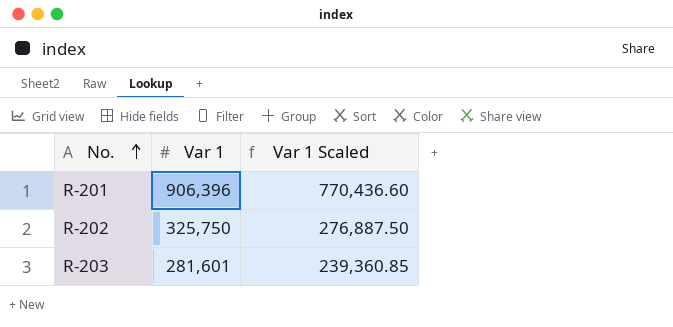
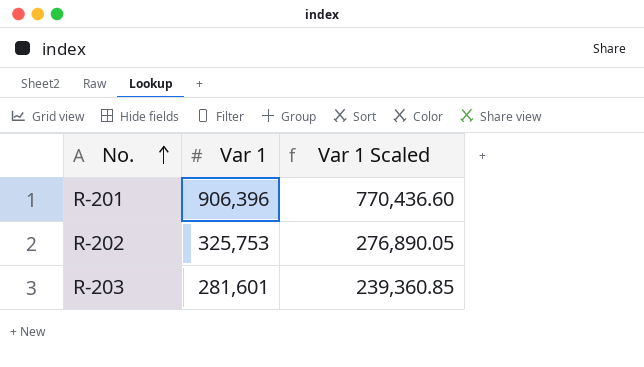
R-202 | Var 1: 325,750 -> 325,753
R-202 | Var 1 Scaled: 276,887.50 -> 276,890.05

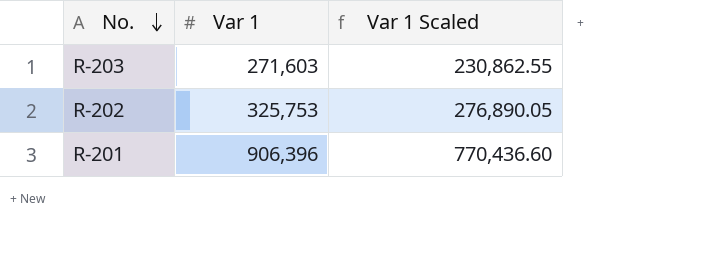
row order: No. ascending -> No. descending
R-203 | Var 1: 281,601 -> 271,603
R-203 | Var 1 Scaled: 239,360.85 -> 230,862.55

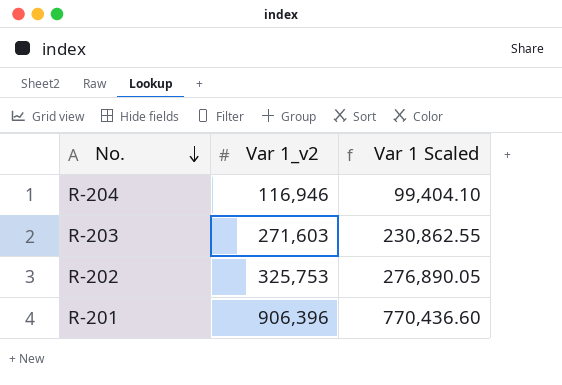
column name: Var 1 -> Var 1_v2
row R-204: none -> 116,946 | 99,404.10

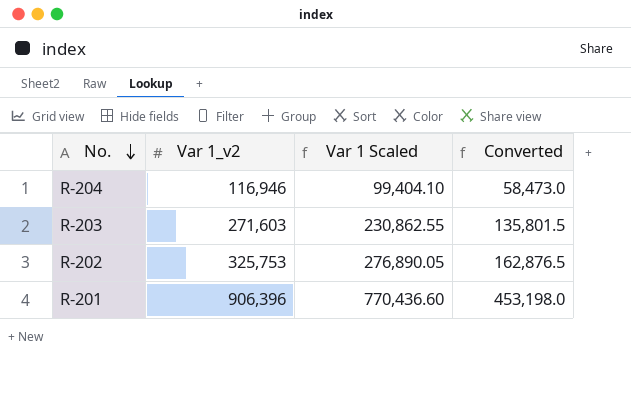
column Converted | formula: none -> [Var 1_v2] * 0.5

